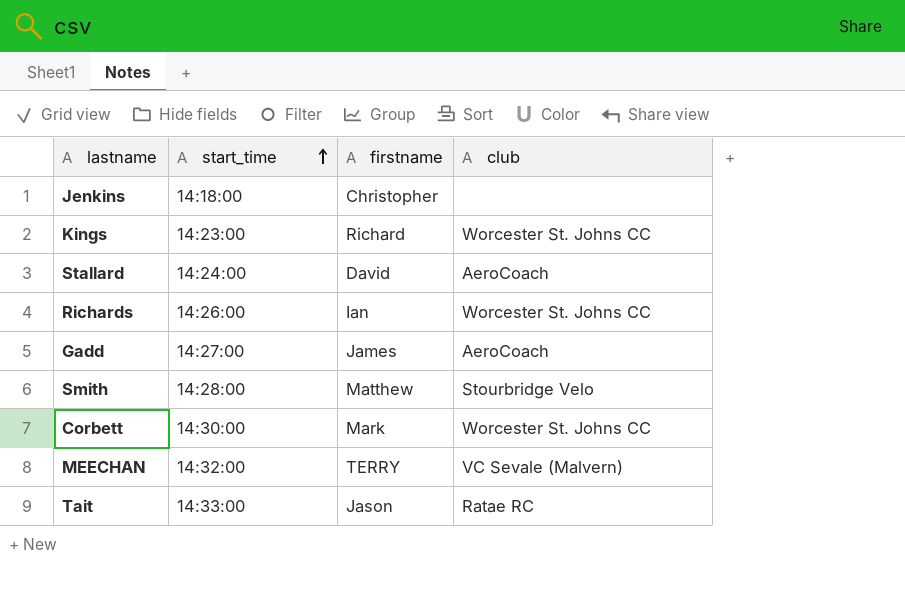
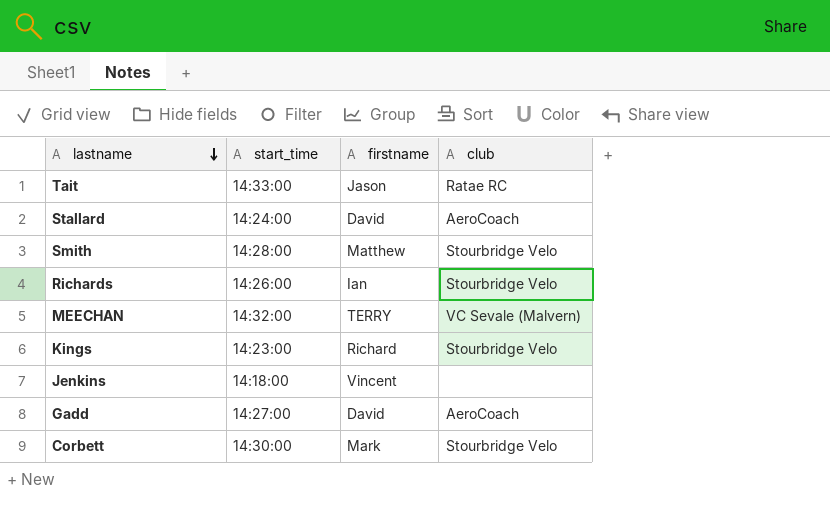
row order: start_time ascending -> lastname descending
Richards | club: Worcester St. Johns CC -> Stourbridge Velo
Kings | club: Worcester St. Johns CC -> Stourbridge Velo
Jenkins | firstname: Christopher -> Vincent
Gadd | firstname: James -> David
Corbett | club: Worcester St. Johns CC -> Stourbridge Velo

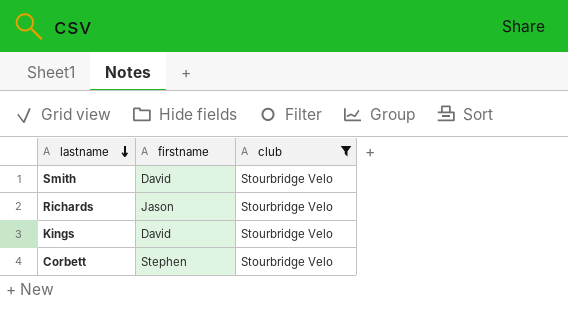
filter: none -> club = Stourbridge Velo
column start_time | position: 2 -> none
Smith | firstname: Matthew -> David
Richards | firstname: Ian -> Jason
Kings | firstname: Richard -> David
Corbett | firstname: Mark -> Stephen

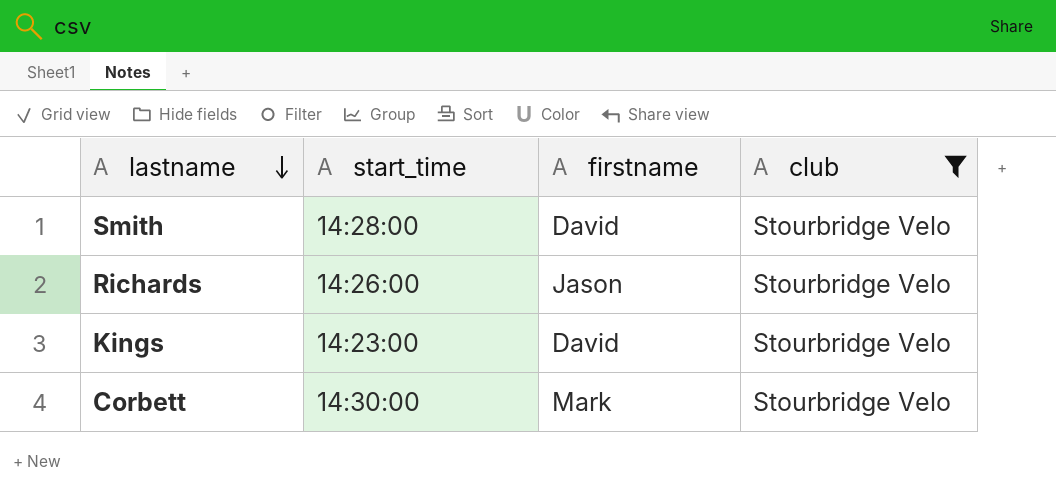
column start_time | position: none -> 2
Corbett | firstname: Stephen -> Mark

